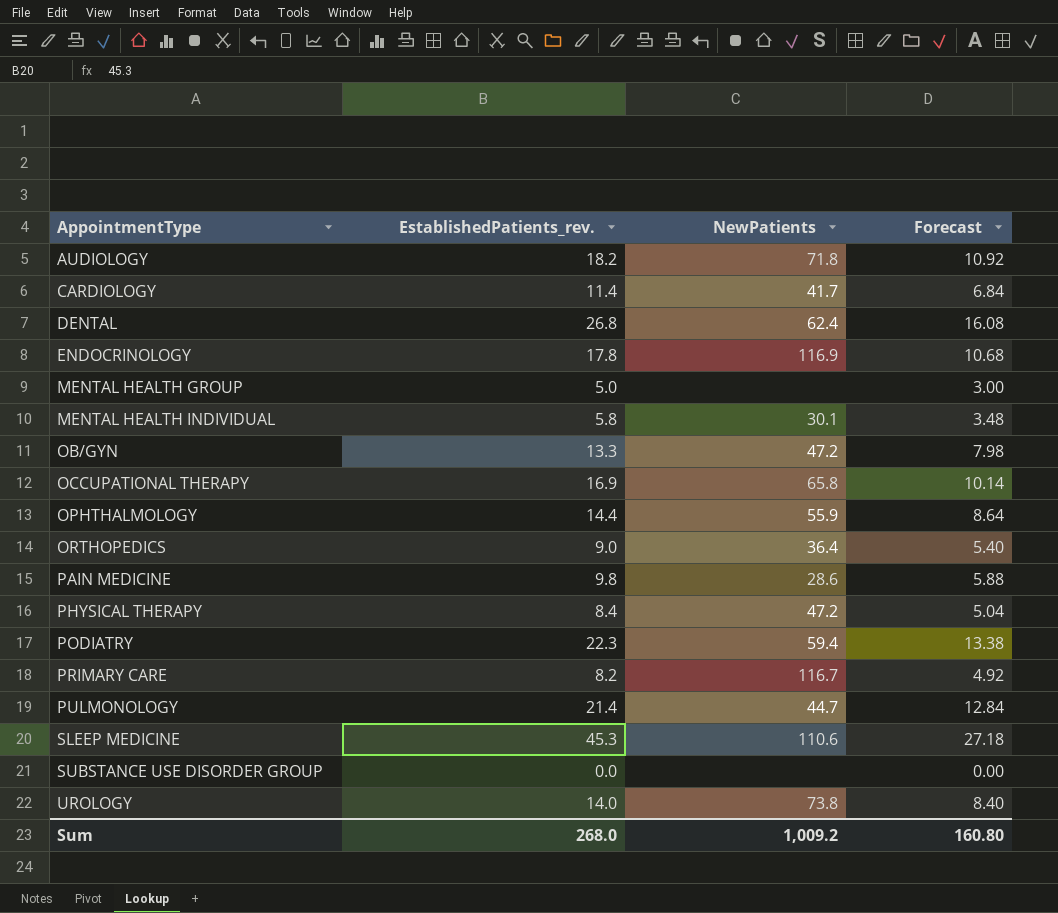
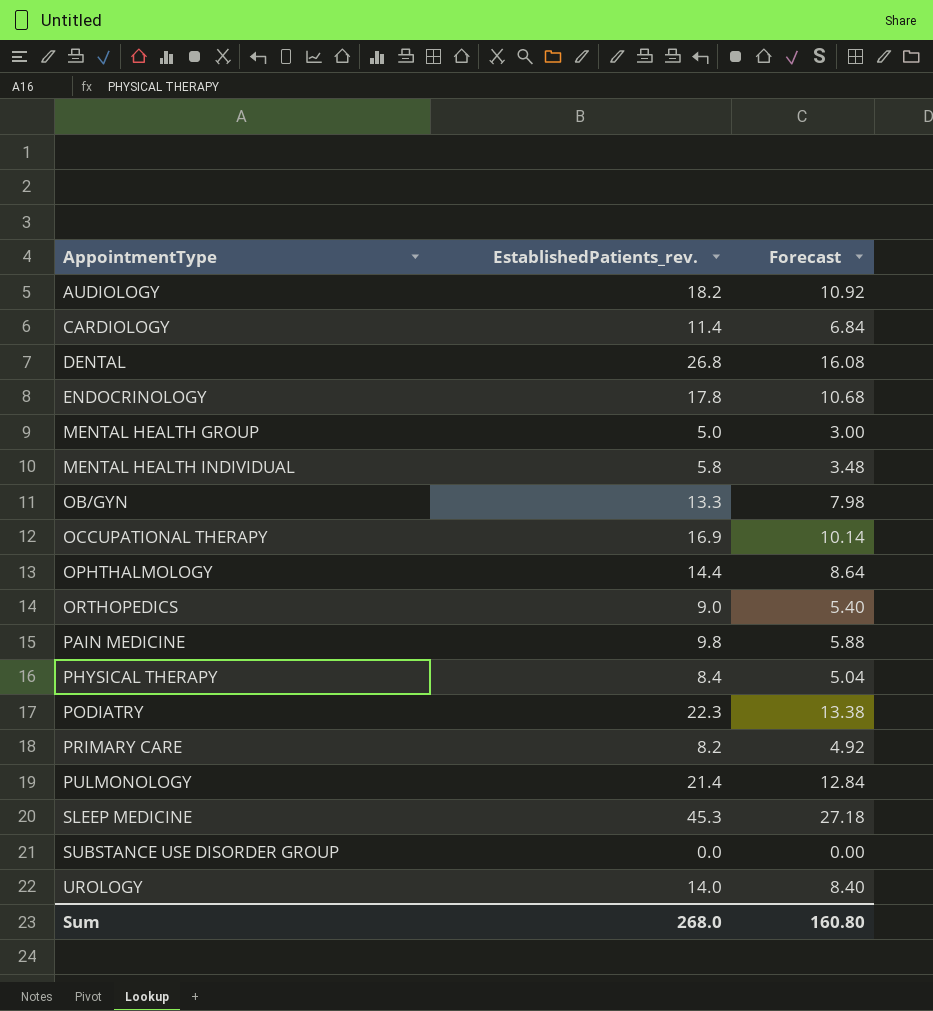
column NewPatients | position: 3 -> none

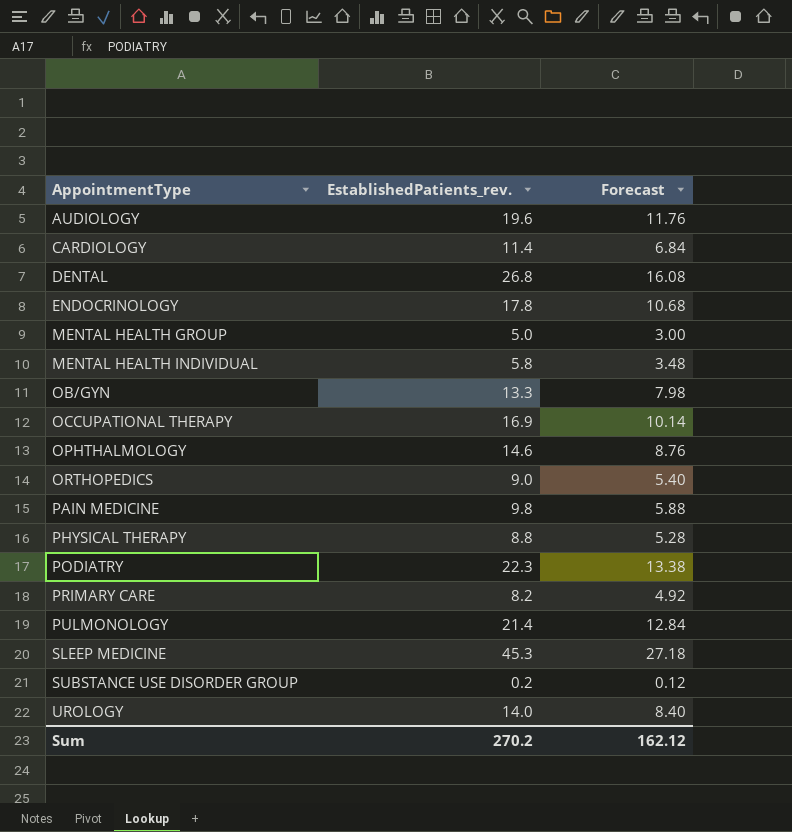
AUDIOLOGY | EstablishedPatients_rev.: 18.2 -> 19.6
AUDIOLOGY | Forecast: 10.92 -> 11.76
OPHTHALMOLOGY | EstablishedPatients_rev.: 14.4 -> 14.6
OPHTHALMOLOGY | Forecast: 8.64 -> 8.76
PHYSICAL THERAPY | EstablishedPatients_rev.: 8.4 -> 8.8
PHYSICAL THERAPY | Forecast: 5.04 -> 5.28
SUBSTANCE USE DISORDER GROUP | EstablishedPatients_rev.: 0.0 -> 0.2
SUBSTANCE USE DISORDER GROUP | Forecast: 0.00 -> 0.12
Sum | EstablishedPatients_rev.: 268.0 -> 270.2
Sum | Forecast: 160.80 -> 162.12

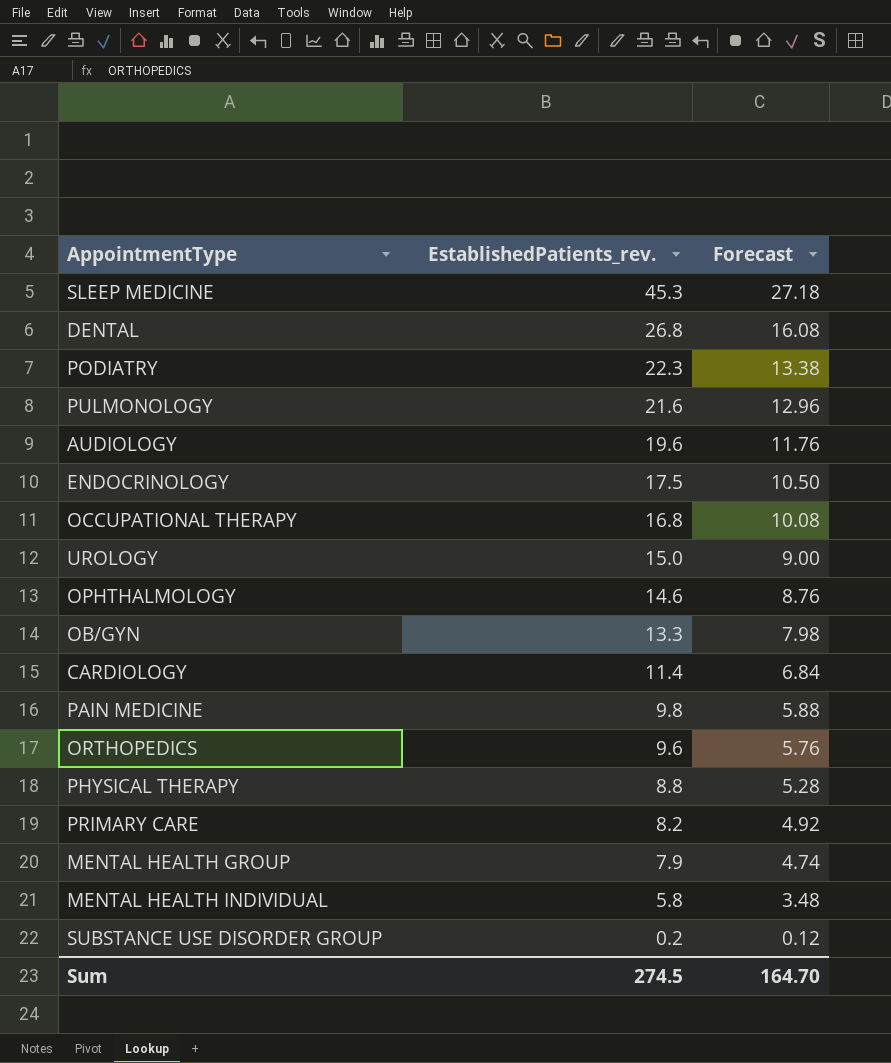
row order: AppointmentType ascending -> EstablishedPatients_rev. descending
PULMONOLOGY | EstablishedPatients_rev.: 21.4 -> 21.6
PULMONOLOGY | Forecast: 12.84 -> 12.96
ENDOCRINOLOGY | EstablishedPatients_rev.: 17.8 -> 17.5
ENDOCRINOLOGY | Forecast: 10.68 -> 10.50
OCCUPATIONAL THERAPY | EstablishedPatients_rev.: 16.9 -> 16.8
OCCUPATIONAL THERAPY | Forecast: 10.14 -> 10.08
UROLOGY | EstablishedPatients_rev.: 14.0 -> 15.0
UROLOGY | Forecast: 8.40 -> 9.00
ORTHOPEDICS | EstablishedPatients_rev.: 9.0 -> 9.6
ORTHOPEDICS | Forecast: 5.40 -> 5.76
MENTAL HEALTH GROUP | EstablishedPatients_rev.: 5.0 -> 7.9
MENTAL HEALTH GROUP | Forecast: 3.00 -> 4.74
Sum | EstablishedPatients_rev.: 270.2 -> 274.5
Sum | Forecast: 162.12 -> 164.70

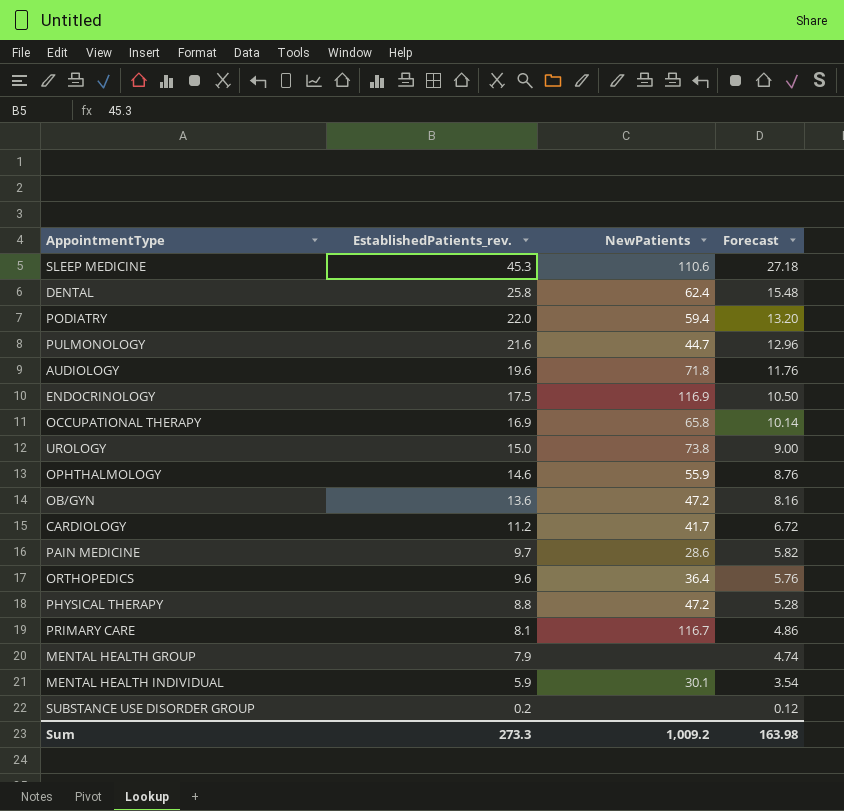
column NewPatients | position: none -> 3
DENTAL | EstablishedPatients_rev.: 26.8 -> 25.8
DENTAL | Forecast: 16.08 -> 15.48
PODIATRY | EstablishedPatients_rev.: 22.3 -> 22.0
PODIATRY | Forecast: 13.38 -> 13.20
OCCUPATIONAL THERAPY | EstablishedPatients_rev.: 16.8 -> 16.9
OCCUPATIONAL THERAPY | Forecast: 10.08 -> 10.14
OB/GYN | EstablishedPatients_rev.: 13.3 -> 13.6
OB/GYN | Forecast: 7.98 -> 8.16
CARDIOLOGY | EstablishedPatients_rev.: 11.4 -> 11.2
CARDIOLOGY | Forecast: 6.84 -> 6.72
PAIN MEDICINE | EstablishedPatients_rev.: 9.8 -> 9.7
PAIN MEDICINE | Forecast: 5.88 -> 5.82
PRIMARY CARE | EstablishedPatients_rev.: 8.2 -> 8.1
PRIMARY CARE | Forecast: 4.92 -> 4.86
MENTAL HEALTH INDIVIDUAL | EstablishedPatients_rev.: 5.8 -> 5.9
MENTAL HEALTH INDIVIDUAL | Forecast: 3.48 -> 3.54
Sum | EstablishedPatients_rev.: 274.5 -> 273.3
Sum | Forecast: 164.70 -> 163.98

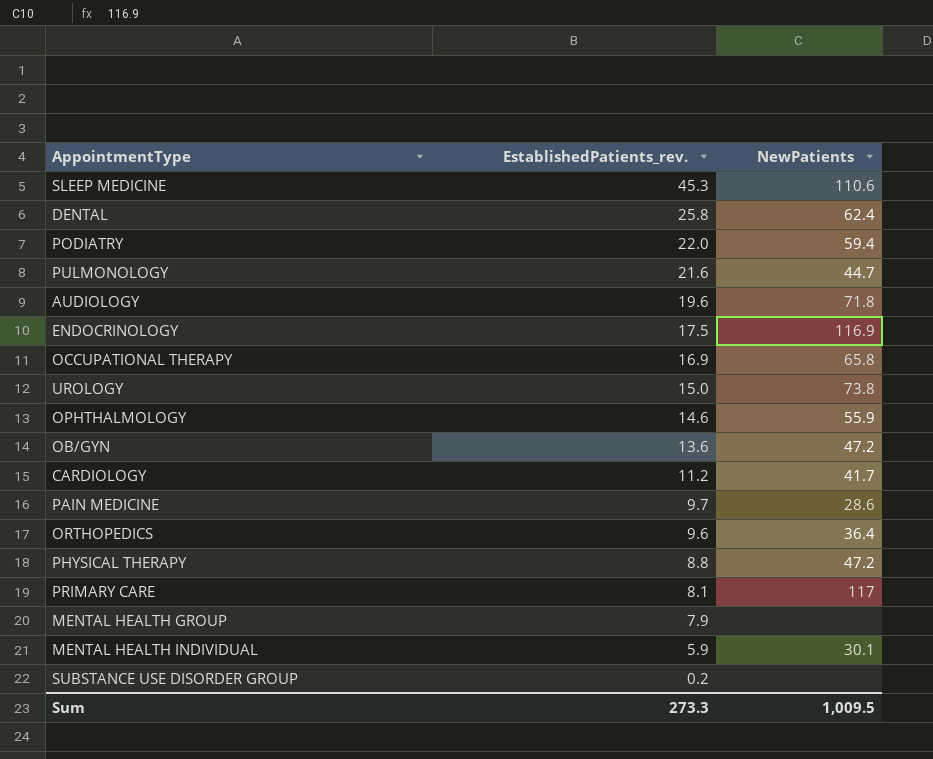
column Forecast | formula: [EstablishedPatients_rev.] * 0.6 -> none
PRIMARY CARE | NewPatients: 116.7 -> 117
Sum | NewPatients: 1,009.2 -> 1,009.5

